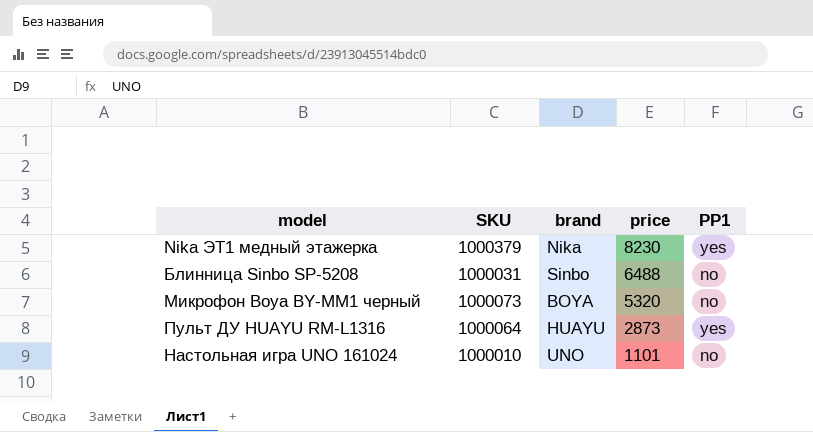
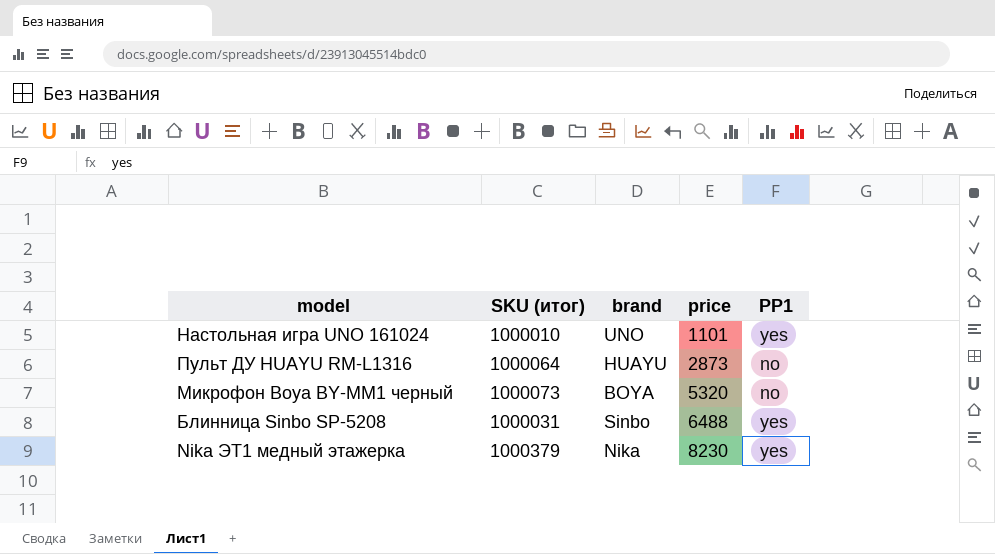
row order: price descending -> price ascending
column name: SKU -> SKU (итог)
Настольная игра UNO 161024 | PP1: no -> yes
Пульт ДУ HUAYU RM-L1316 | PP1: yes -> no
Блинница Sinbo SP-5208 | PP1: no -> yes

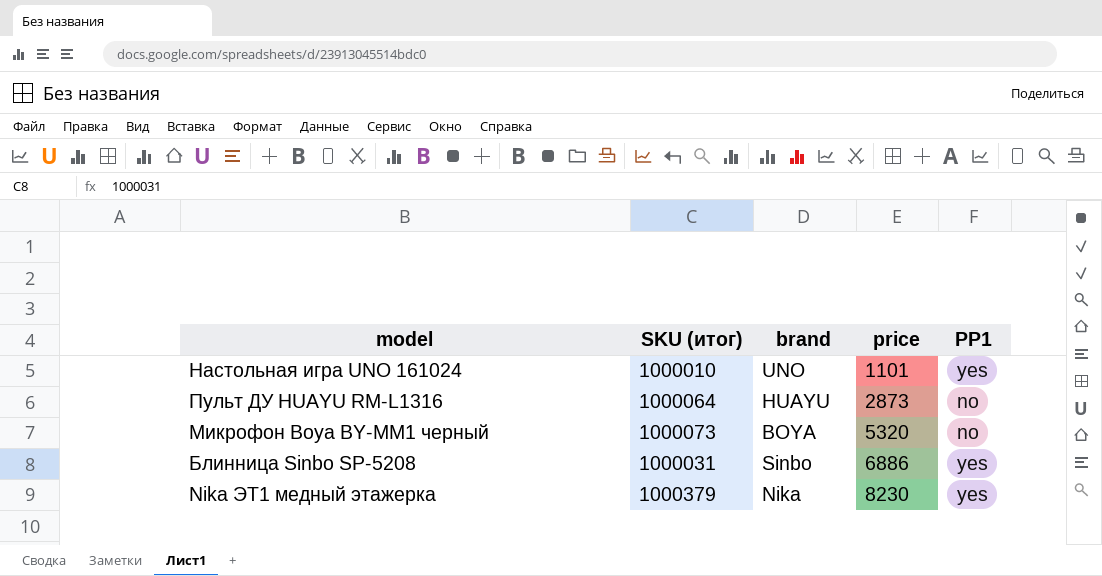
Блинница Sinbo SP-5208 | price: 6488 -> 6886

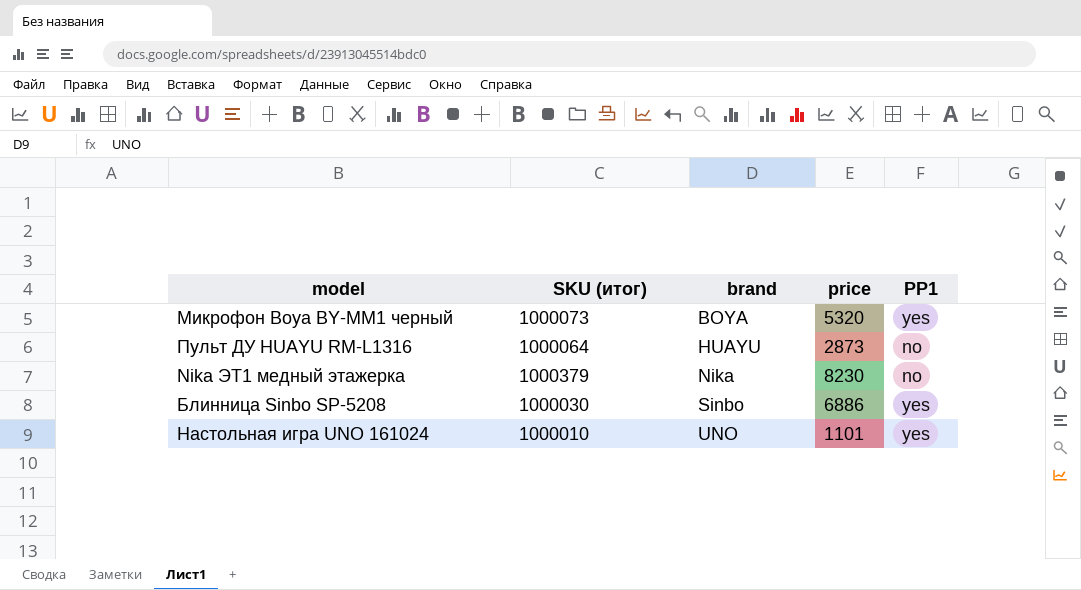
row order: price ascending -> brand ascending
Микрофон Boya BY-MM1 черный | PP1: no -> yes
Nika ЭТ1 медный этажерка | PP1: yes -> no
Блинница Sinbo SP-5208 | SKU (итог): 1000031 -> 1000030

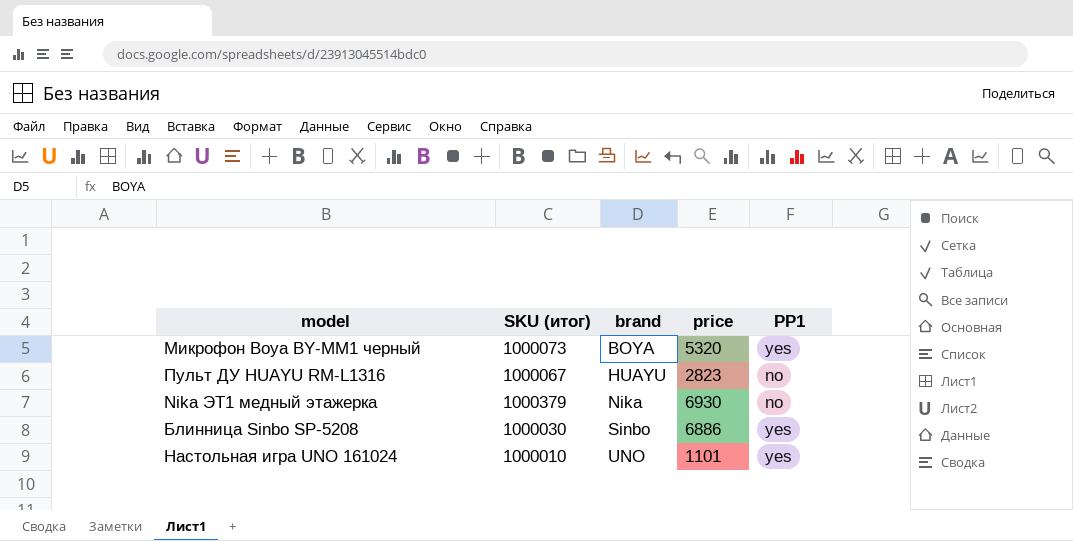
Пульт ДУ HUAYU RM-L1316 | SKU (итог): 1000064 -> 1000067
Пульт ДУ HUAYU RM-L1316 | price: 2873 -> 2823
Nika ЭТ1 медный этажерка | price: 8230 -> 6930

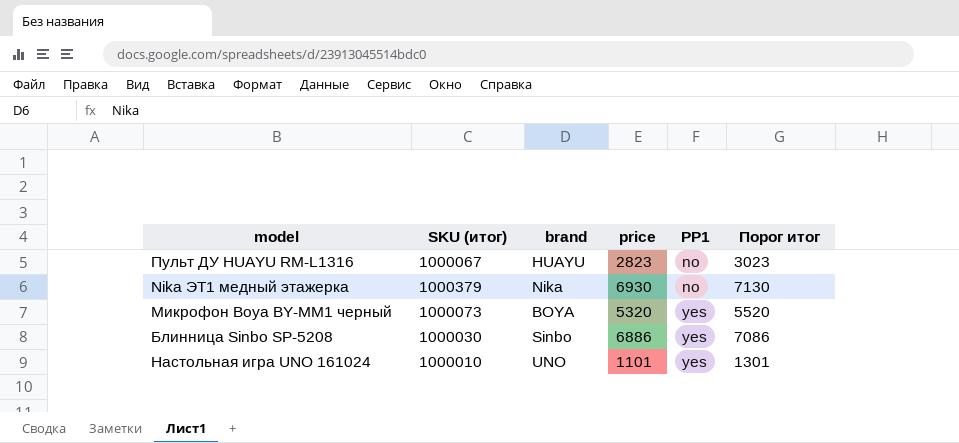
row order: brand ascending -> PP1 ascending
column Порог итог | formula: none -> [price] + 200

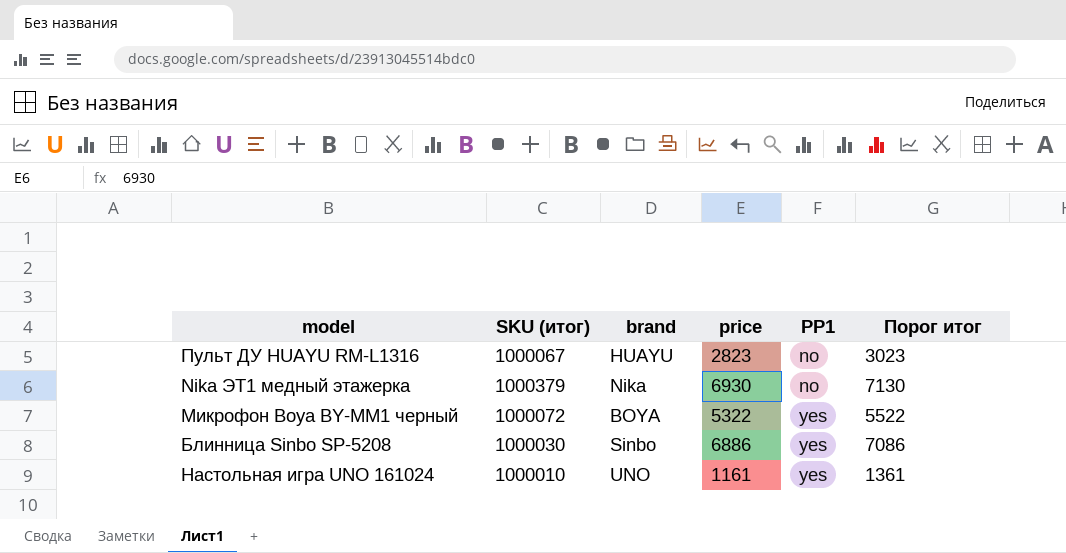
Микрофон Boya BY-MM1 черный | SKU (итог): 1000073 -> 1000072
Микрофон Boya BY-MM1 черный | price: 5320 -> 5322
Микрофон Boya BY-MM1 черный | Порог итог: 5520 -> 5522
Настольная игра UNO 161024 | price: 1101 -> 1161
Настольная игра UNO 161024 | Порог итог: 1301 -> 1361

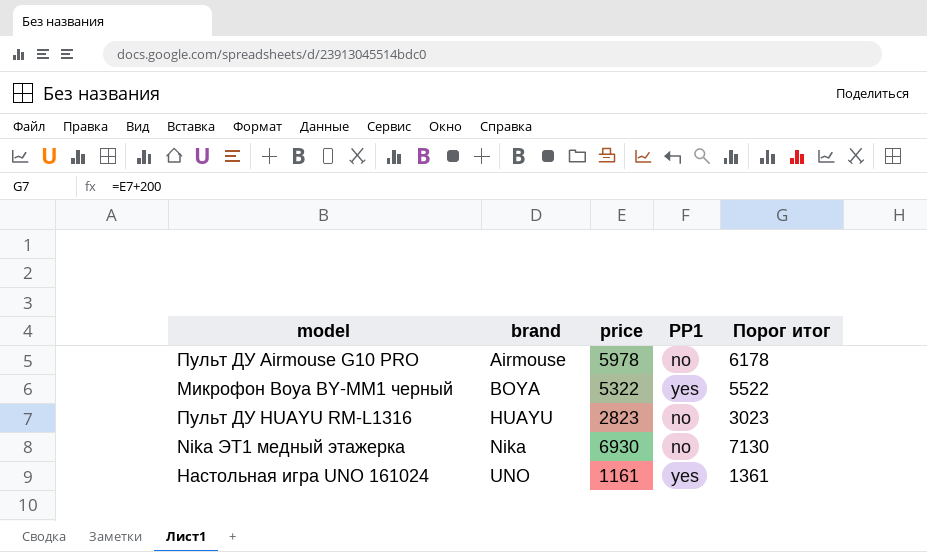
row order: PP1 ascending -> brand ascending
column SKU (итог) | position: 2 -> none
row Блинница Sinbo SP-5208: 1000030 | Sinbo | 6886 | yes | 7086 -> none
row Пульт ДУ Airmouse G10 PRO: none -> Airmouse | 5978 | no | 6178

